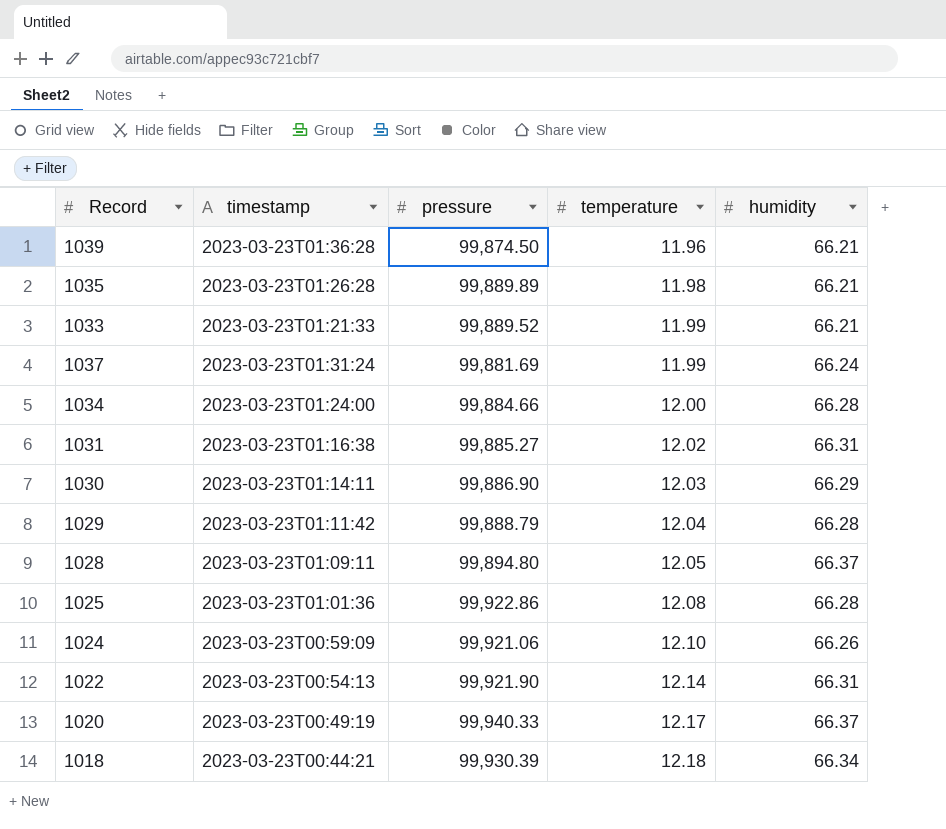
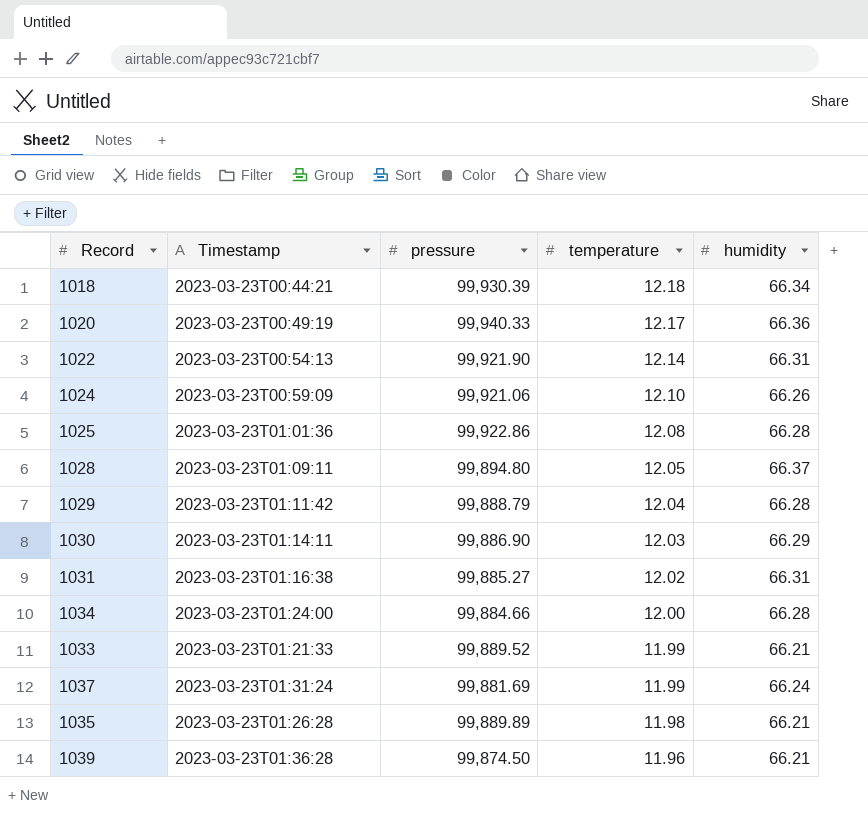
row order: temperature ascending -> temperature descending
column name: timestamp -> Timestamp
1020 | humidity: 66.37 -> 66.36

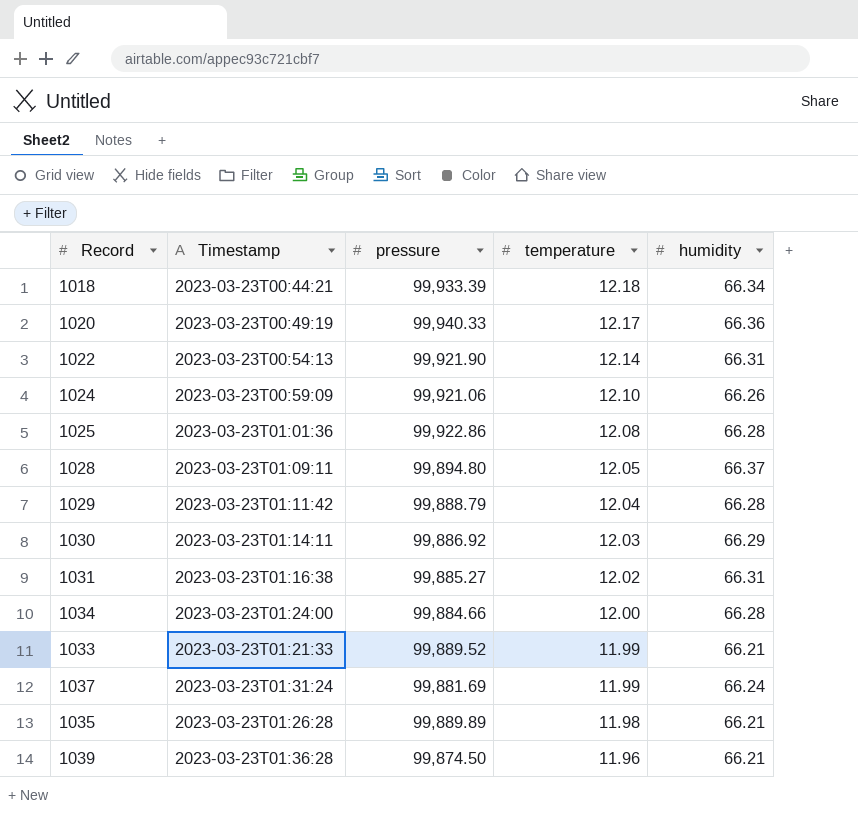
1018 | pressure: 99,930.39 -> 99,933.39
1030 | pressure: 99,886.90 -> 99,886.92

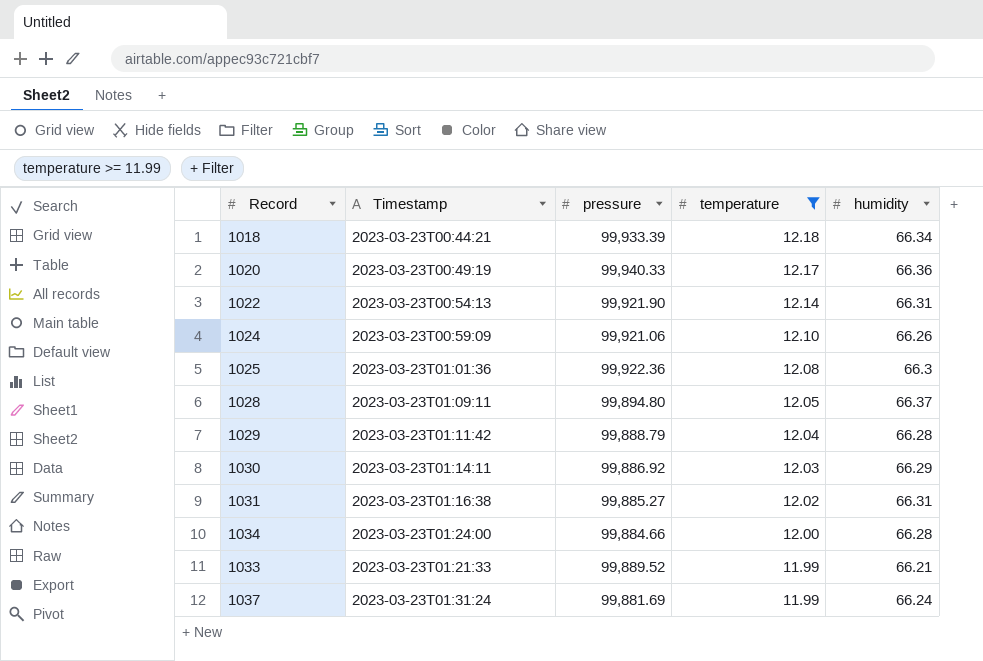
filter: none -> temperature >= 11.99
1025 | pressure: 99,922.86 -> 99,922.36
1025 | humidity: 66.28 -> 66.3

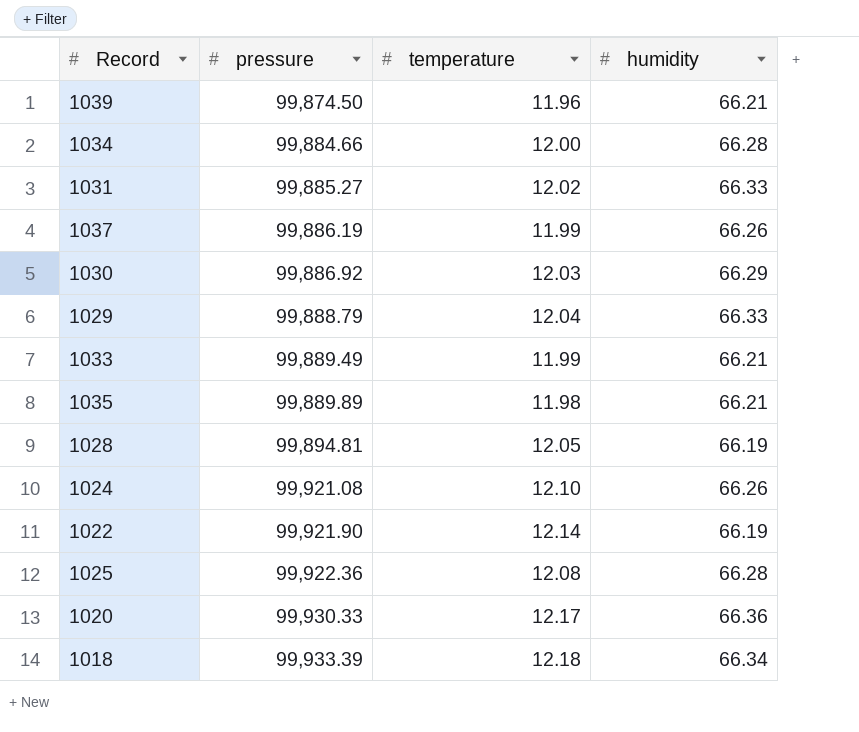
filter: temperature >= 11.99 -> none
row order: temperature descending -> pressure ascending
column Timestamp | position: 2 -> none
1031 | humidity: 66.31 -> 66.33
1037 | pressure: 99,881.69 -> 99,886.19
1037 | humidity: 66.24 -> 66.26
1029 | humidity: 66.28 -> 66.33
1033 | pressure: 99,889.52 -> 99,889.49
1028 | pressure: 99,894.80 -> 99,894.81
1028 | humidity: 66.37 -> 66.19
1024 | pressure: 99,921.06 -> 99,921.08
1022 | humidity: 66.31 -> 66.19
1025 | humidity: 66.3 -> 66.28
1020 | pressure: 99,940.33 -> 99,930.33

